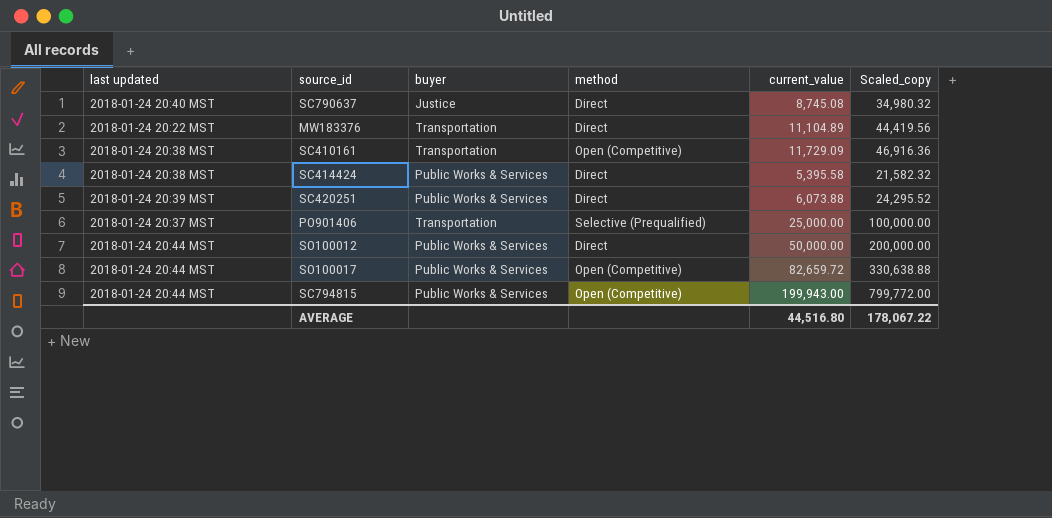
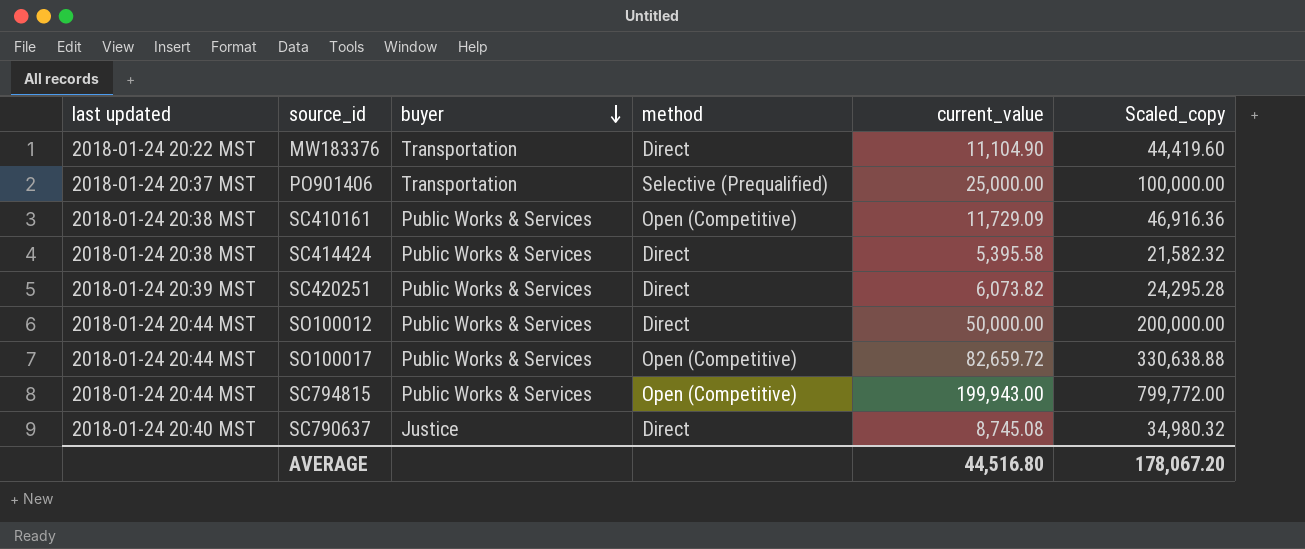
row order: none -> buyer descending
MW183376 | current_value: 11,104.89 -> 11,104.90
MW183376 | Scaled_copy: 44,419.56 -> 44,419.60
SC410161 | buyer: Transportation -> Public Works & Services
SC420251 | current_value: 6,073.88 -> 6,073.82
SC420251 | Scaled_copy: 24,295.52 -> 24,295.28
AVERAGE | Scaled_copy: 178,067.22 -> 178,067.20

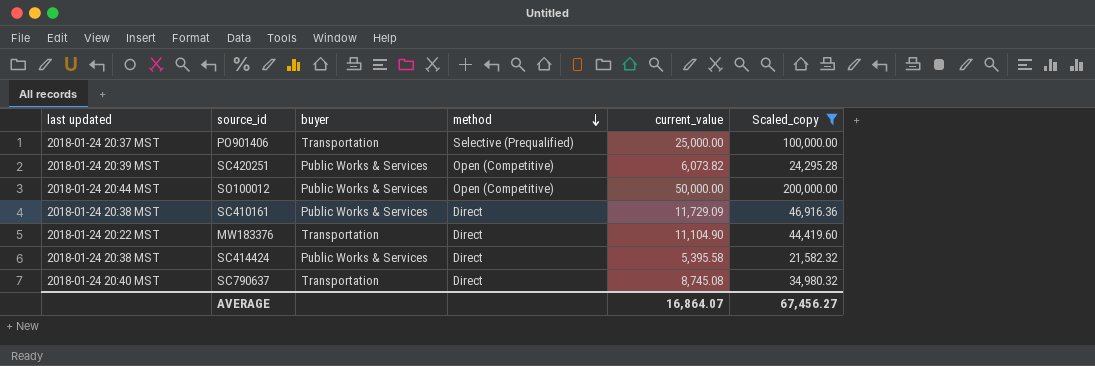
filter: none -> Scaled_copy <= 200,000.00
row order: buyer descending -> method descending
SC420251 | method: Direct -> Open (Competitive)
SO100012 | method: Direct -> Open (Competitive)
SC410161 | method: Open (Competitive) -> Direct
SC790637 | buyer: Justice -> Transportation
AVERAGE | current_value: 44,516.80 -> 16,864.07
AVERAGE | Scaled_copy: 178,067.20 -> 67,456.27

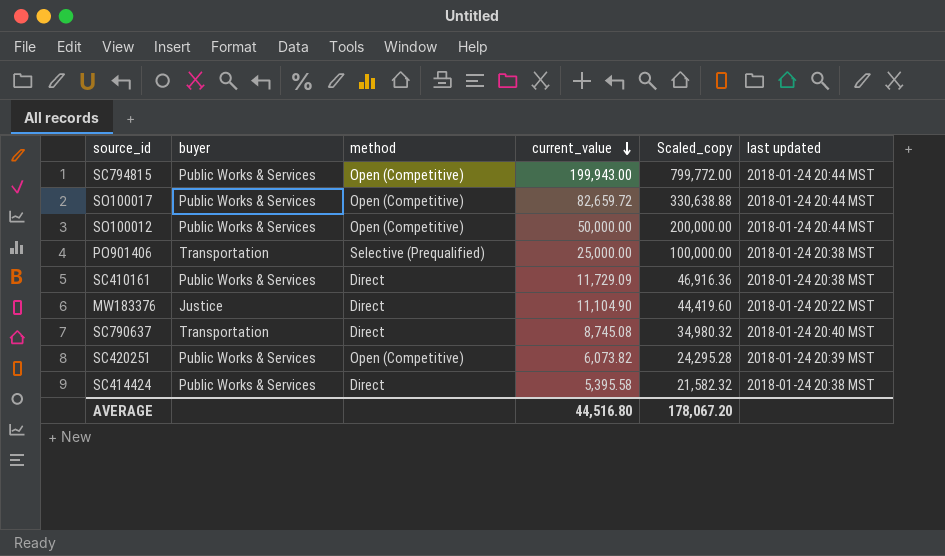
filter: Scaled_copy <= 200,000.00 -> none
row order: method descending -> current_value descending
column last updated | position: 1 -> 6
PO901406 | last updated: 2018-01-24 20:37 MST -> 2018-01-24 20:38 MST
MW183376 | buyer: Transportation -> Justice
AVERAGE | current_value: 16,864.07 -> 44,516.80
AVERAGE | Scaled_copy: 67,456.27 -> 178,067.20

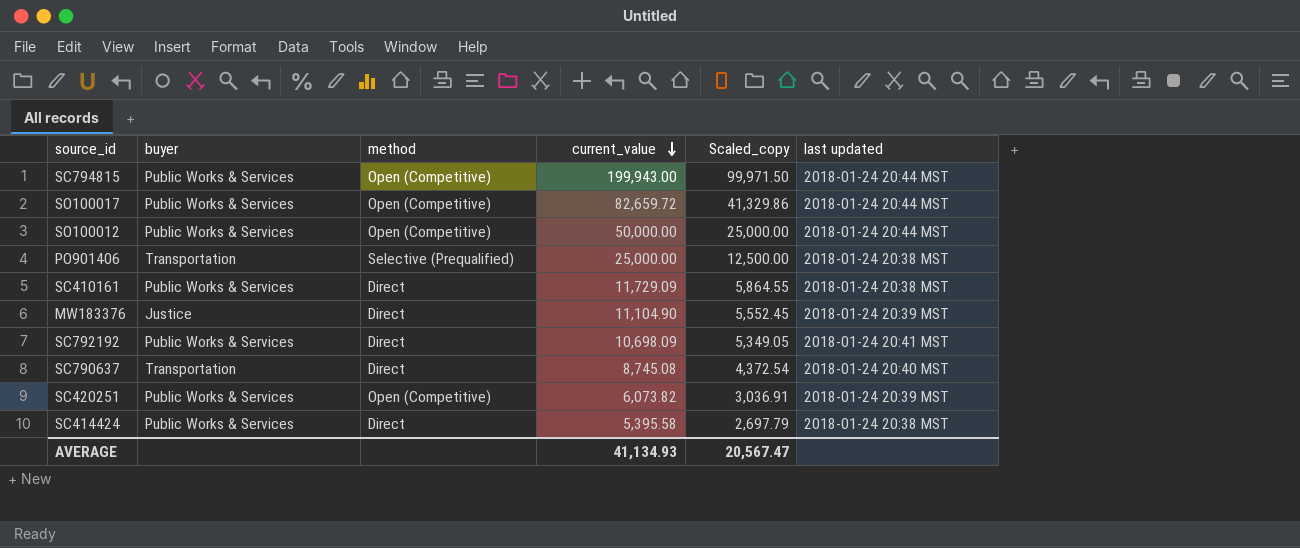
column Scaled_copy | formula: [current_value] * 4 -> [current_value] * 0.5
MW183376 | last updated: 2018-01-24 20:22 MST -> 2018-01-24 20:39 MST
row SC792192: none -> Public Works & Services | Direct | 10,698.09 | 5,349.05 | 2018-01-24 20:41 MST
AVERAGE | current_value: 44,516.80 -> 41,134.93
AVERAGE | Scaled_copy: 178,067.20 -> 20,567.47

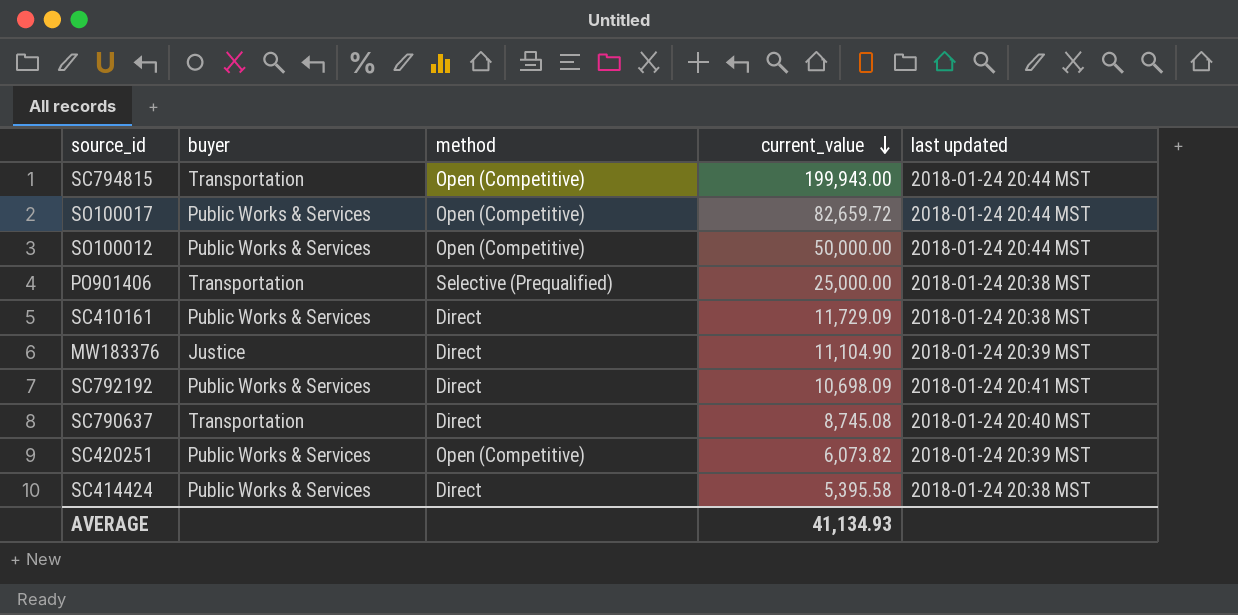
column Scaled_copy | formula: [current_value] * 0.5 -> none
SC794815 | buyer: Public Works & Services -> Transportation

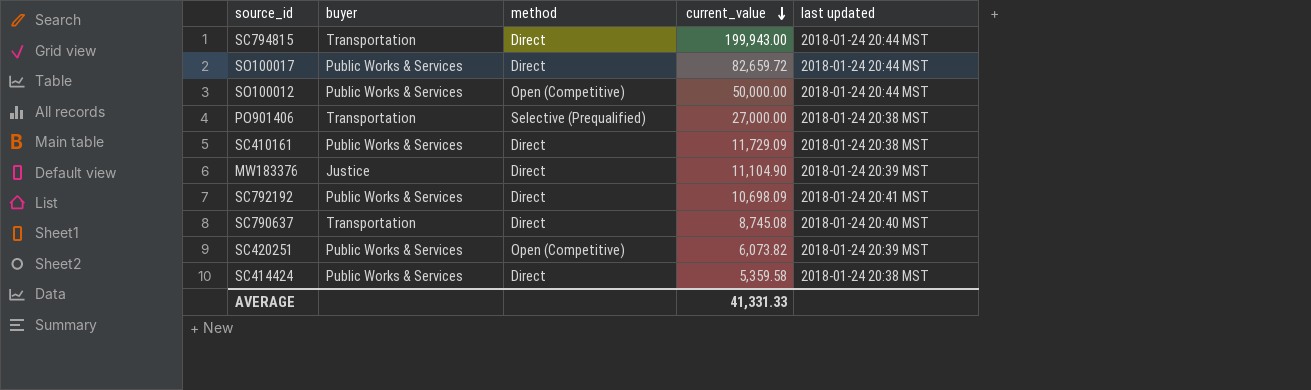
SC794815 | method: Open (Competitive) -> Direct
SO100017 | method: Open (Competitive) -> Direct
PO901406 | current_value: 25,000.00 -> 27,000.00
SC414424 | current_value: 5,395.58 -> 5,359.58
AVERAGE | current_value: 41,134.93 -> 41,331.33

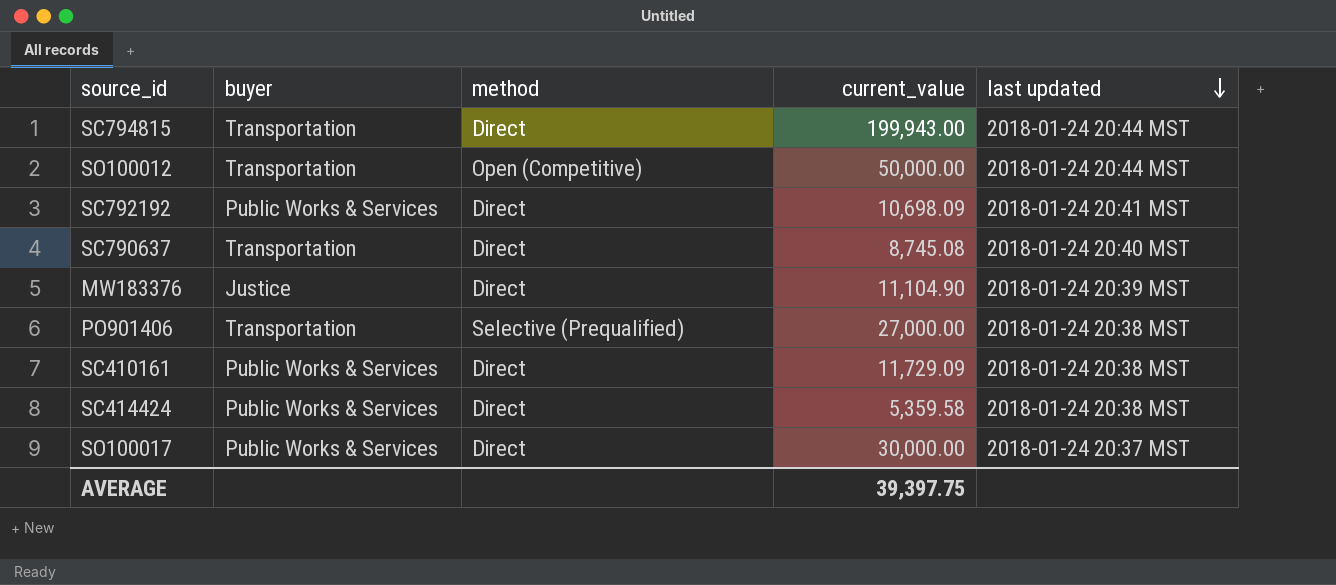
row order: current_value descending -> last updated descending
row SC420251: Public Works & Services | Open (Competitive) | 6,073.82 | 2018-01-24 20:39 MST -> none
SO100012 | buyer: Public Works & Services -> Transportation
SO100017 | current_value: 82,659.72 -> 30,000.00
SO100017 | last updated: 2018-01-24 20:44 MST -> 2018-01-24 20:37 MST
AVERAGE | current_value: 41,331.33 -> 39,397.75

